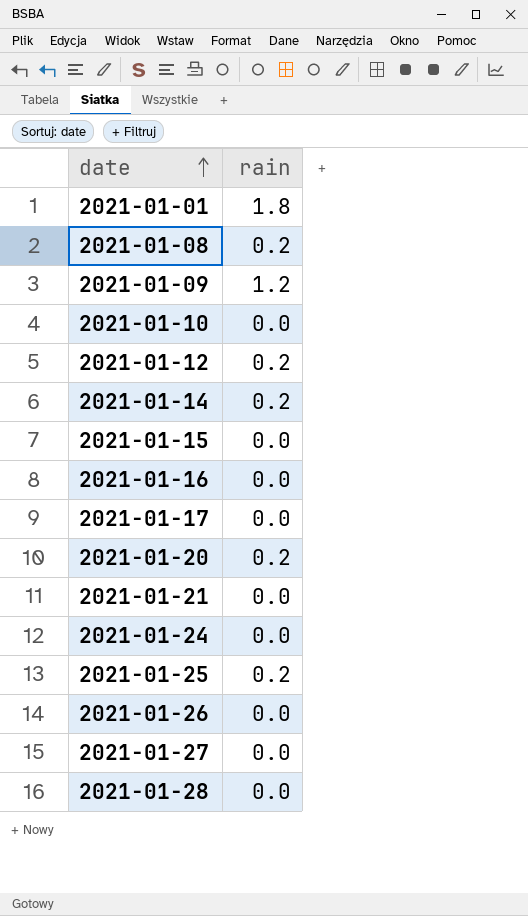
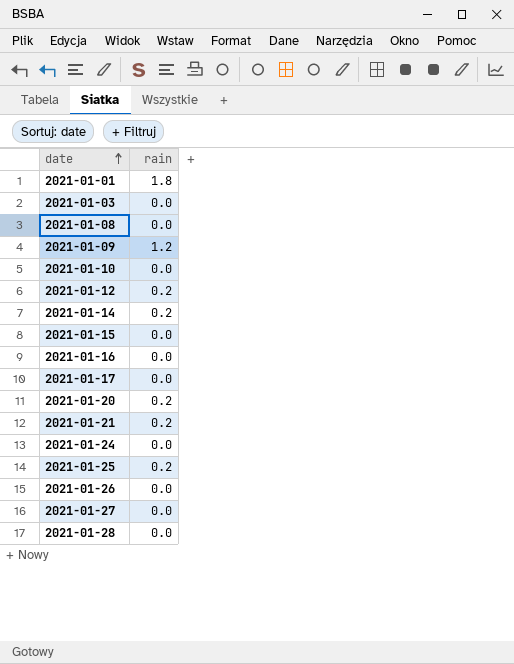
row 2021-01-03: none -> 0.0
2021-01-08 | rain: 0.2 -> 0.0
2021-01-21 | rain: 0.0 -> 0.2

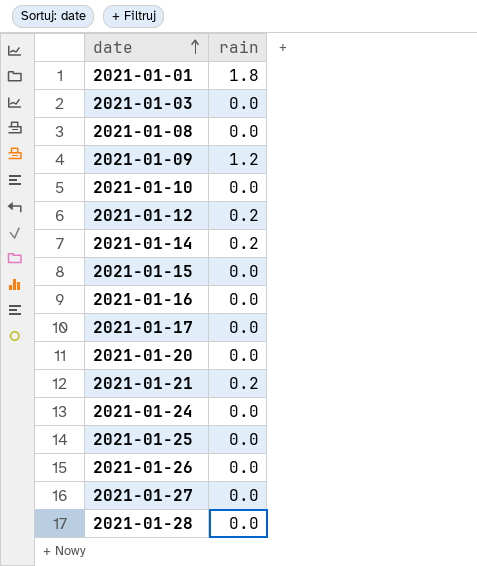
2021-01-20 | rain: 0.2 -> 0.0
2021-01-25 | rain: 0.2 -> 0.0

